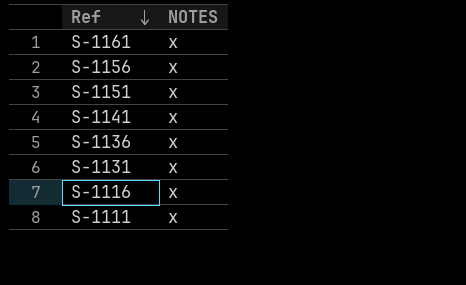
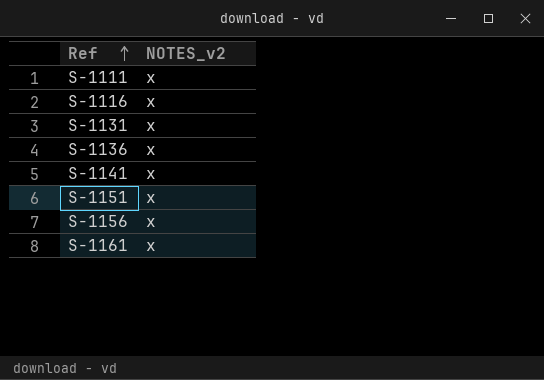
row order: Ref descending -> Ref ascending
column name: NOTES -> NOTES_v2

